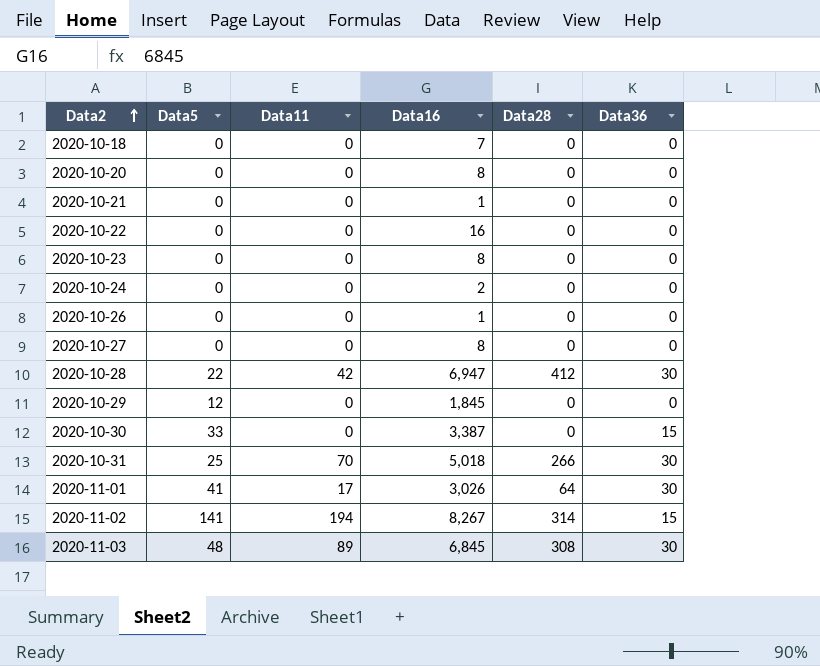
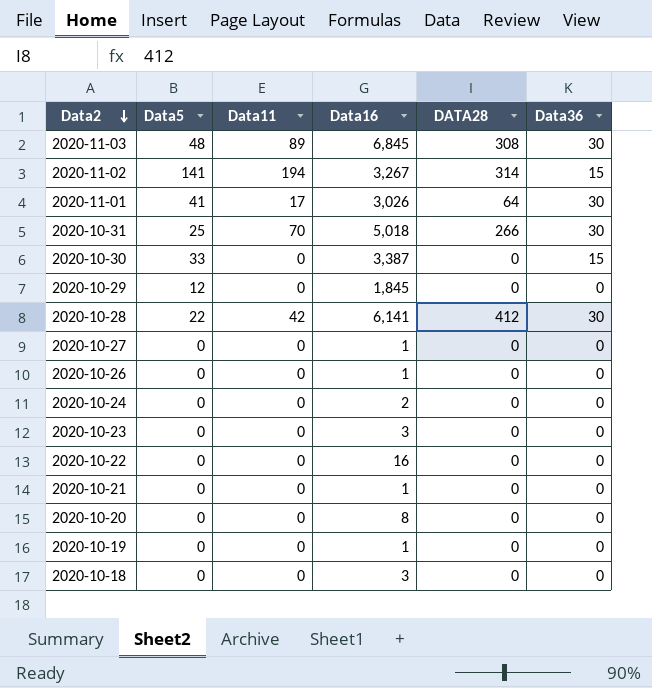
row order: Data2 ascending -> Data2 descending
column name: Data28 -> DATA28
2020-11-02 | Data16: 8,267 -> 3,267
2020-10-28 | Data16: 6,947 -> 6,141
2020-10-27 | Data16: 8 -> 1
2020-10-23 | Data16: 8 -> 3
row 2020-10-19: none -> 0 | 0 | 1 | 0 | 0
2020-10-18 | Data16: 7 -> 3

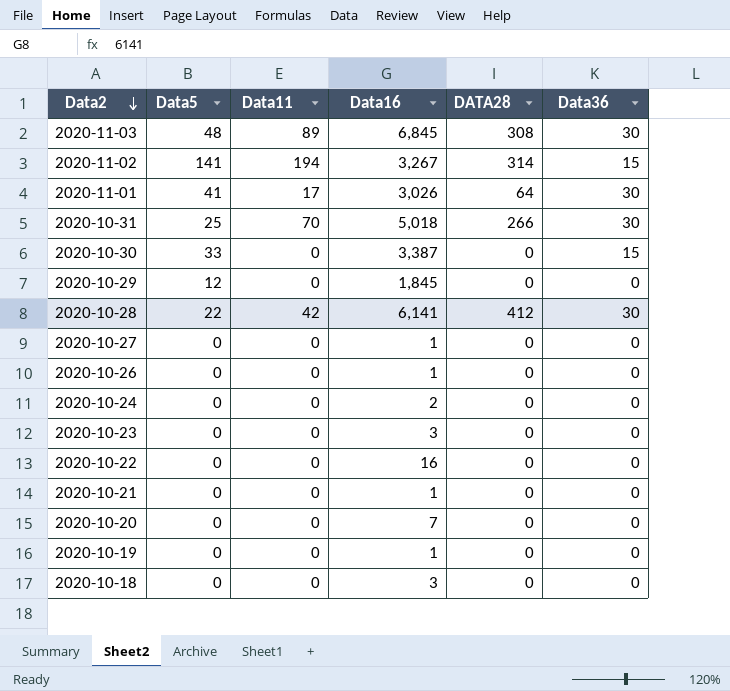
2020-10-20 | Data16: 8 -> 7

